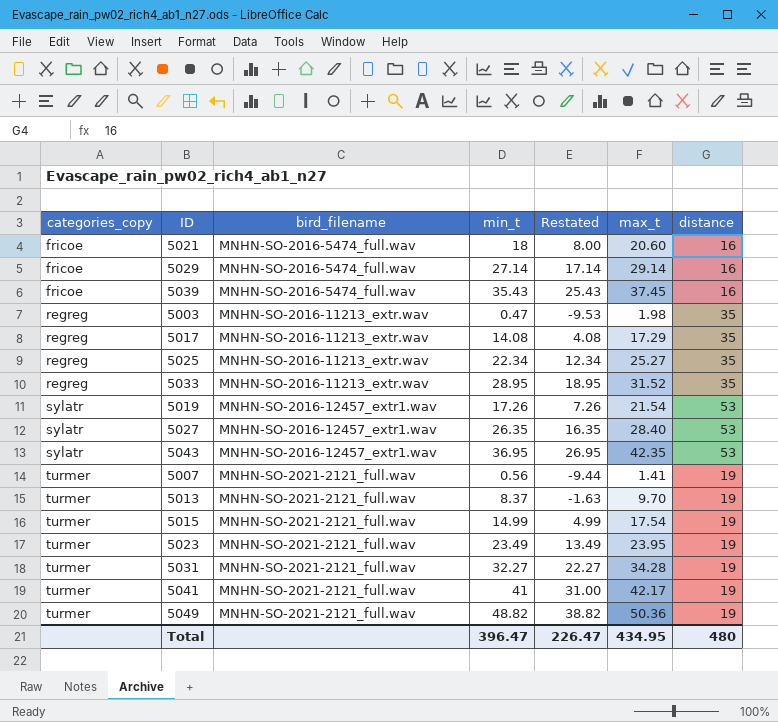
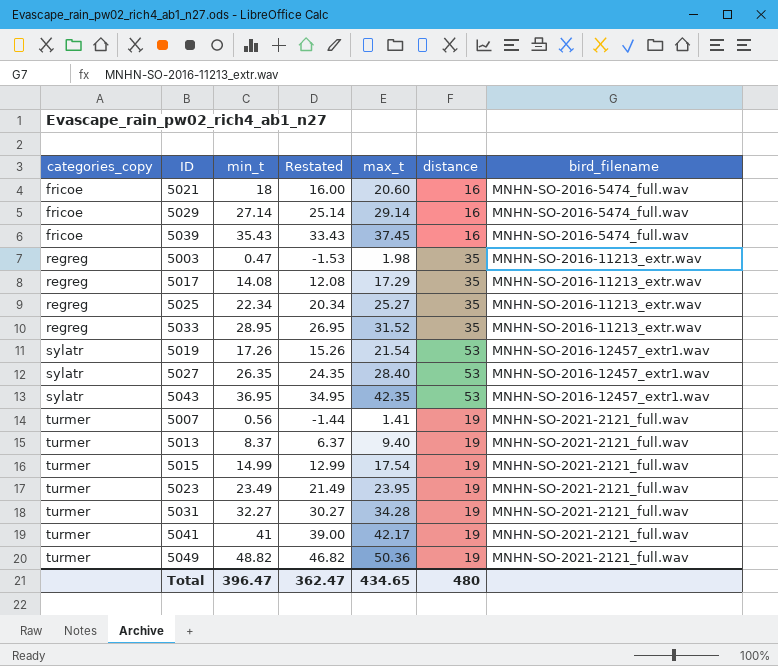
column Restated | formula: [min_t] - 10 -> [min_t] - 2
column bird_filename | position: 3 -> 7
5013 | max_t: 9.70 -> 9.40
Total | Restated: 226.47 -> 362.47
Total | max_t: 434.95 -> 434.65

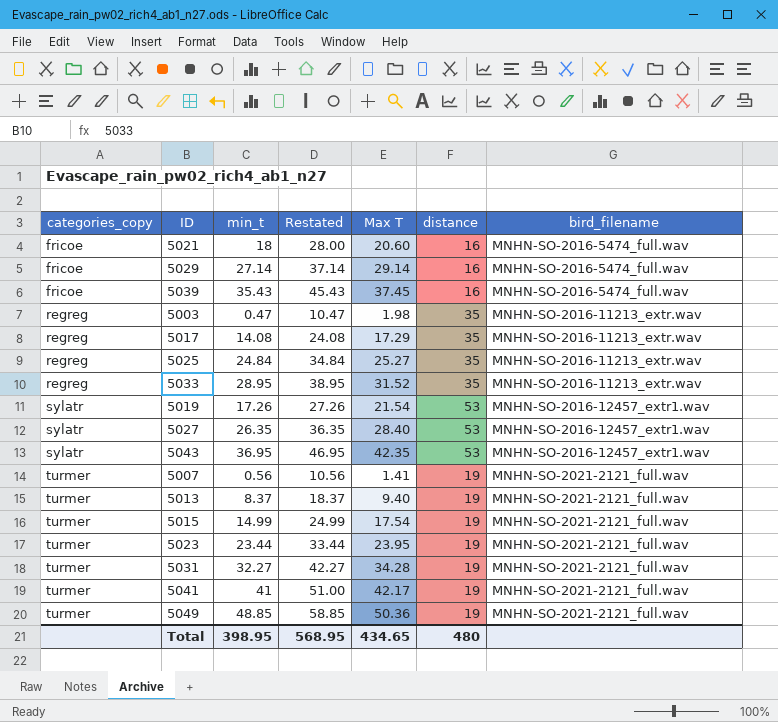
column Restated | formula: [min_t] - 2 -> [min_t] + 10
column name: max_t -> Max T
5025 | min_t: 22.34 -> 24.84
5023 | min_t: 23.49 -> 23.44
5049 | min_t: 48.82 -> 48.85
Total | min_t: 396.47 -> 398.95
Total | Restated: 362.47 -> 568.95

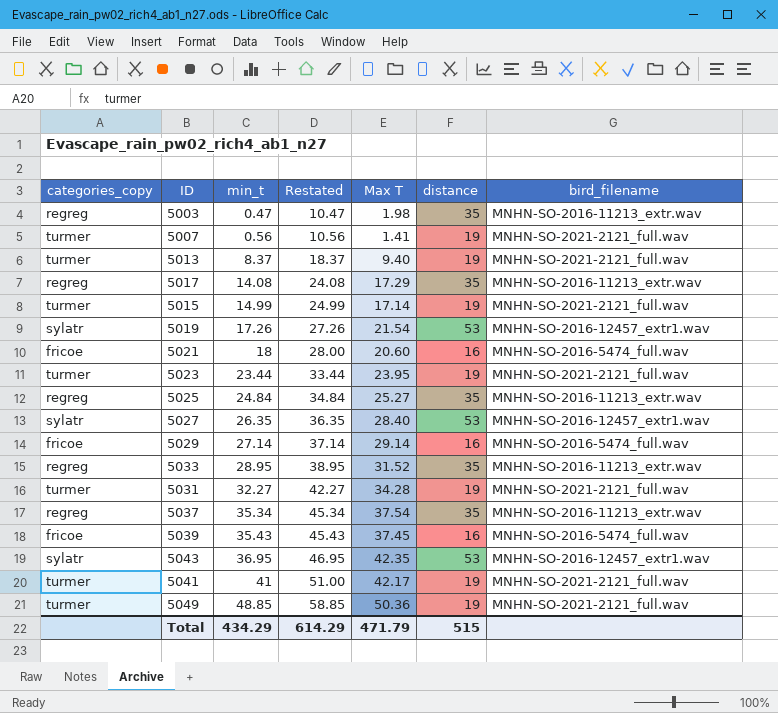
row order: categories_copy ascending -> min_t ascending
5015 | Max T: 17.54 -> 17.14
row 5037: none -> regreg | 35.34 | 45.34 | 37.54 | 35 | MNHN-SO-2016-11213_extr.wav
Total | min_t: 398.95 -> 434.29
Total | Restated: 568.95 -> 614.29
Total | Max T: 434.65 -> 471.79
Total | distance: 480 -> 515

